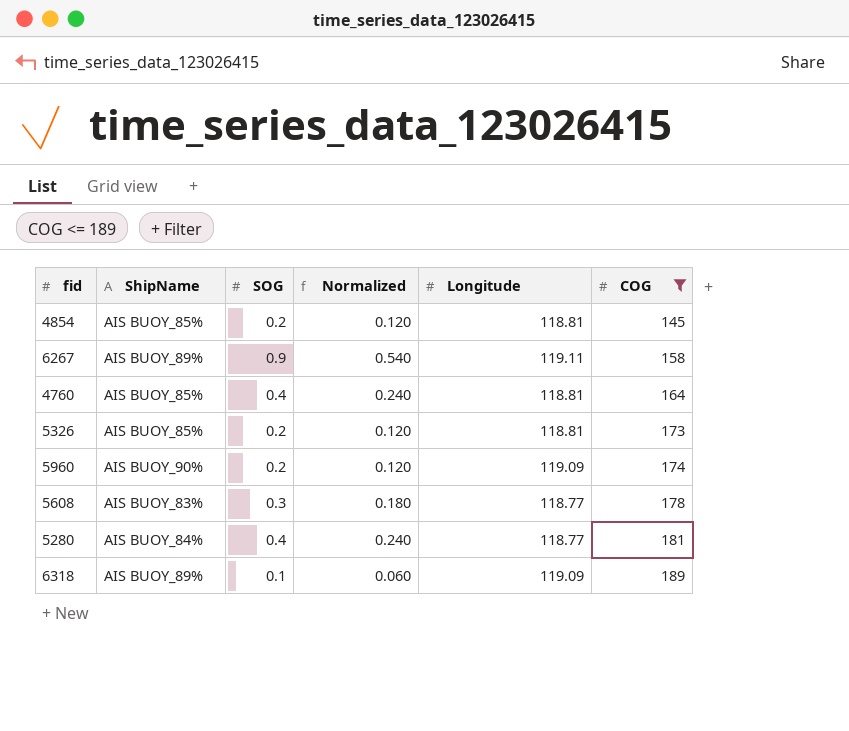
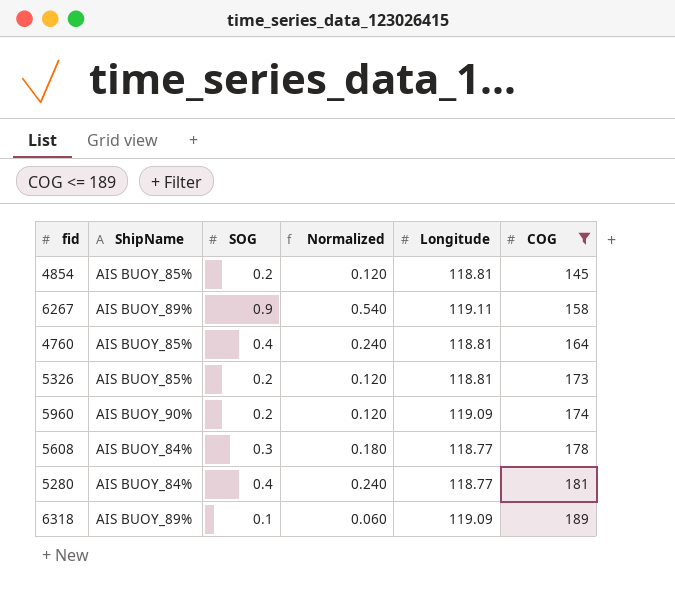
5608 | ShipName: AIS BUOY_83% -> AIS BUOY_84%

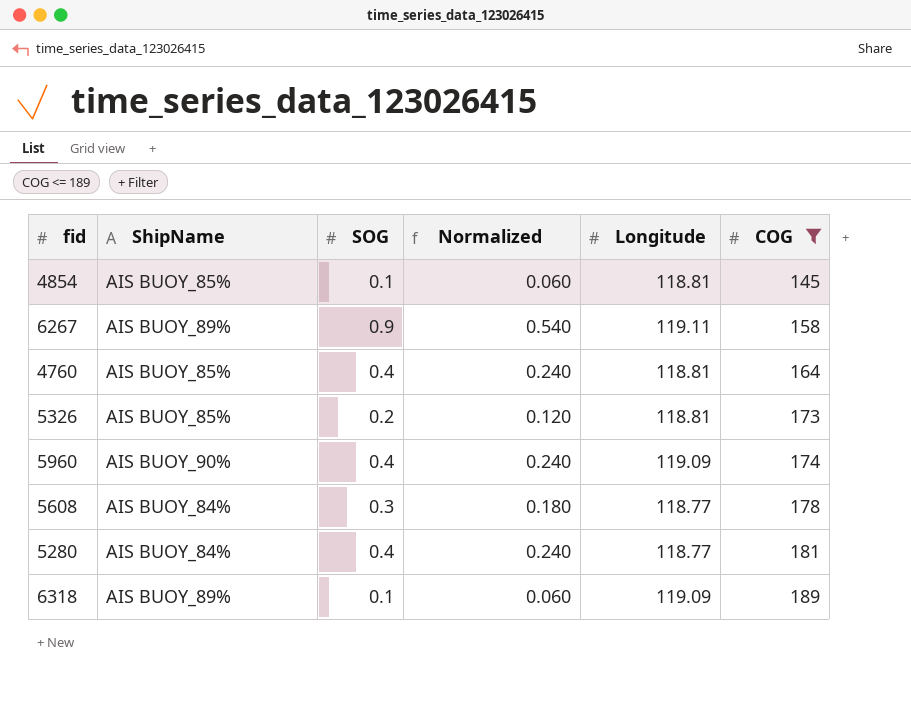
4854 | SOG: 0.2 -> 0.1
4854 | Normalized: 0.120 -> 0.060
5960 | SOG: 0.2 -> 0.4
5960 | Normalized: 0.120 -> 0.240

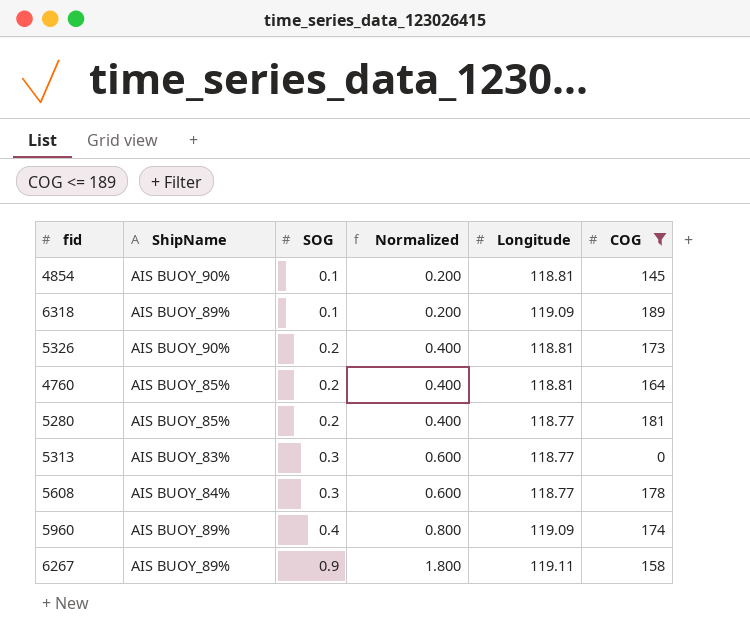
row order: COG ascending -> SOG ascending
column Normalized | formula: [SOG] * 0.6 -> [SOG] * 2
4854 | ShipName: AIS BUOY_85% -> AIS BUOY_90%
5326 | ShipName: AIS BUOY_85% -> AIS BUOY_90%
4760 | SOG: 0.4 -> 0.2
5280 | ShipName: AIS BUOY_84% -> AIS BUOY_85%
5280 | SOG: 0.4 -> 0.2
row 5313: none -> AIS BUOY_83% | 0.3 | 0.600 | 118.77 | 0
5960 | ShipName: AIS BUOY_90% -> AIS BUOY_89%

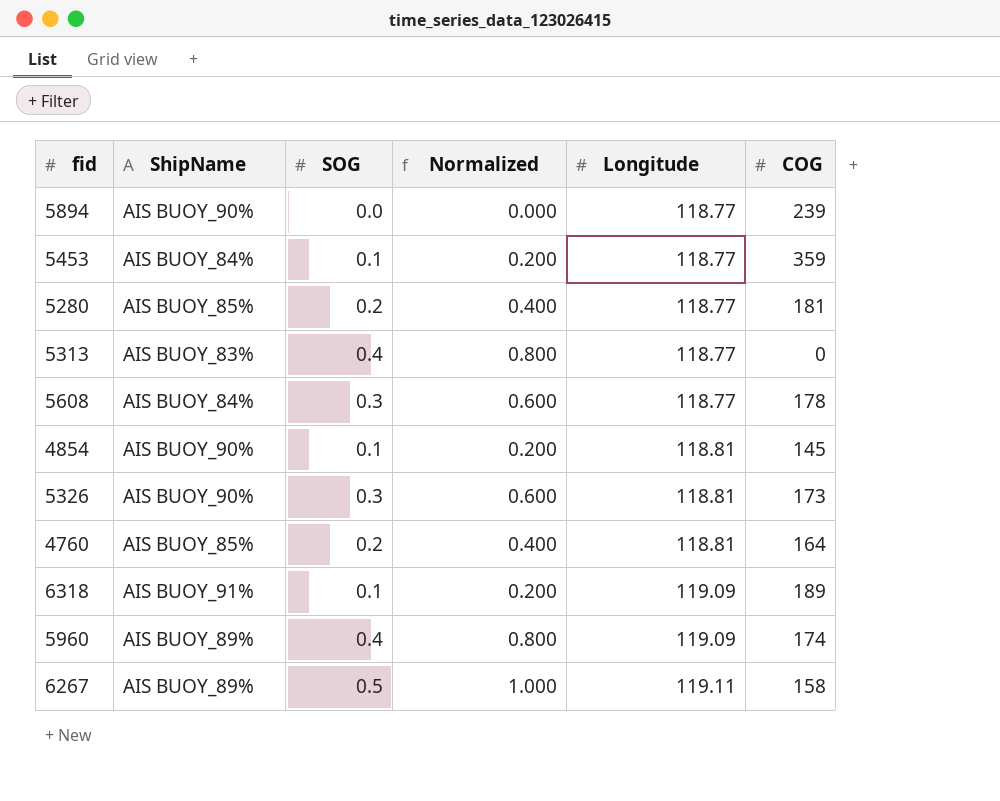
filter: COG <= 189 -> none
row order: SOG ascending -> Longitude ascending
5313 | SOG: 0.3 -> 0.4
5313 | Normalized: 0.600 -> 0.800
5326 | SOG: 0.2 -> 0.3
5326 | Normalized: 0.400 -> 0.600
6318 | ShipName: AIS BUOY_89% -> AIS BUOY_91%
6267 | SOG: 0.9 -> 0.5
6267 | Normalized: 1.800 -> 1.000

